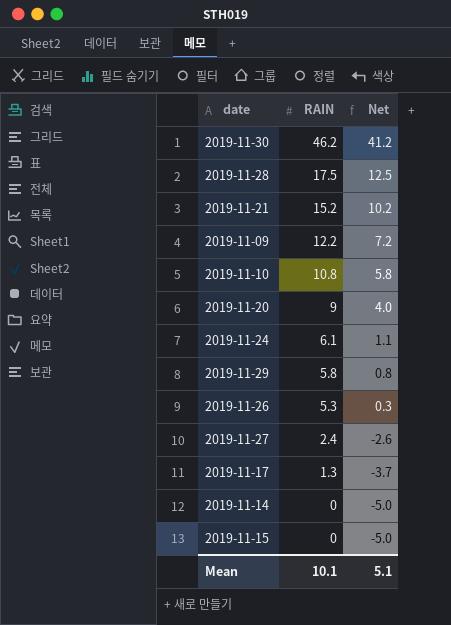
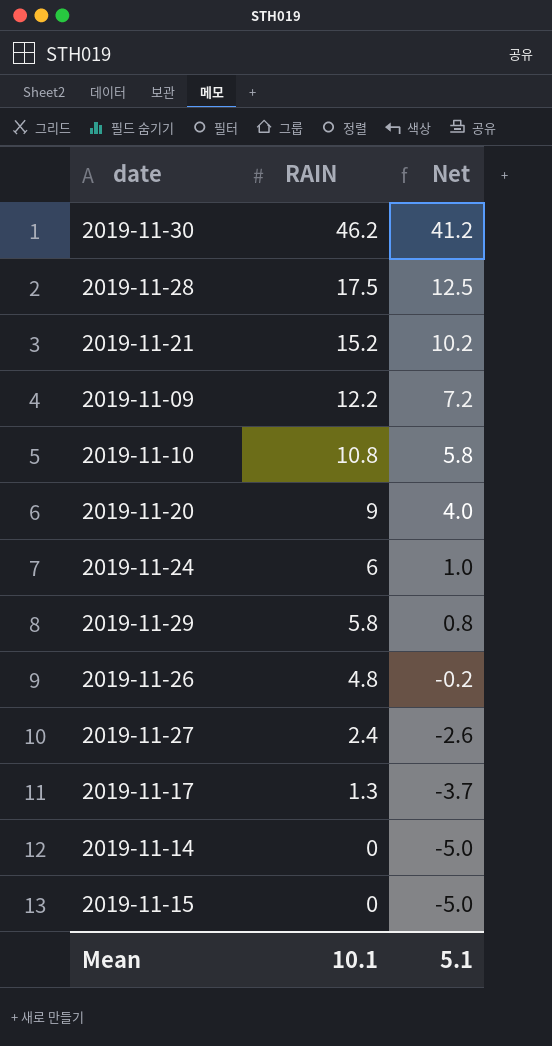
2019-11-24 | RAIN: 6.1 -> 6
2019-11-24 | Net: 1.1 -> 1.0
2019-11-26 | RAIN: 5.3 -> 4.8
2019-11-26 | Net: 0.3 -> -0.2

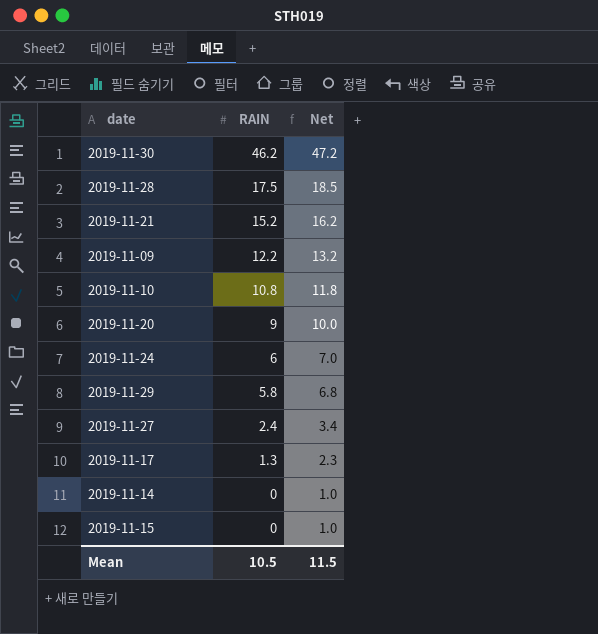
column Net | formula: [RAIN] - 5 -> [RAIN] + 1
row 2019-11-26: 4.8 | -0.2 -> none
Mean | RAIN: 10.1 -> 10.5
Mean | Net: 5.1 -> 11.5

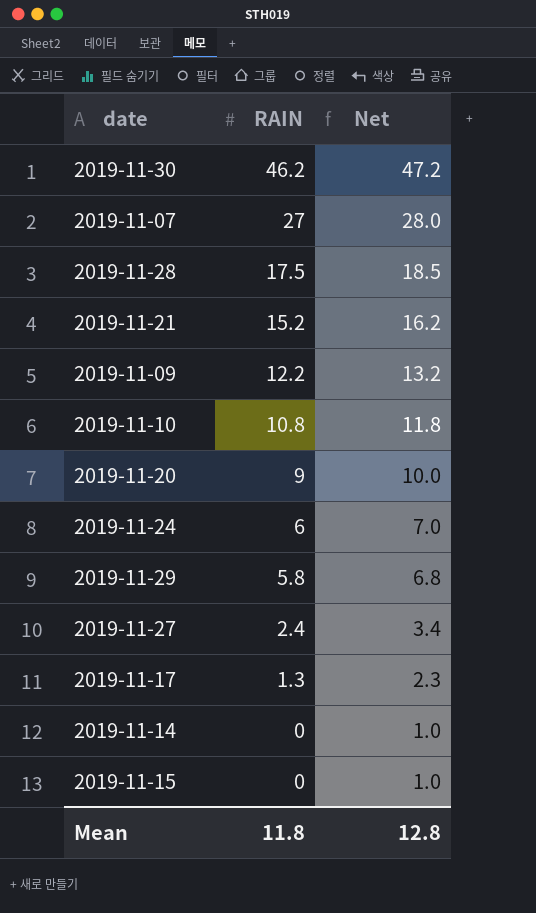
row 2019-11-07: none -> 27 | 28.0
Mean | RAIN: 10.5 -> 11.8
Mean | Net: 11.5 -> 12.8

